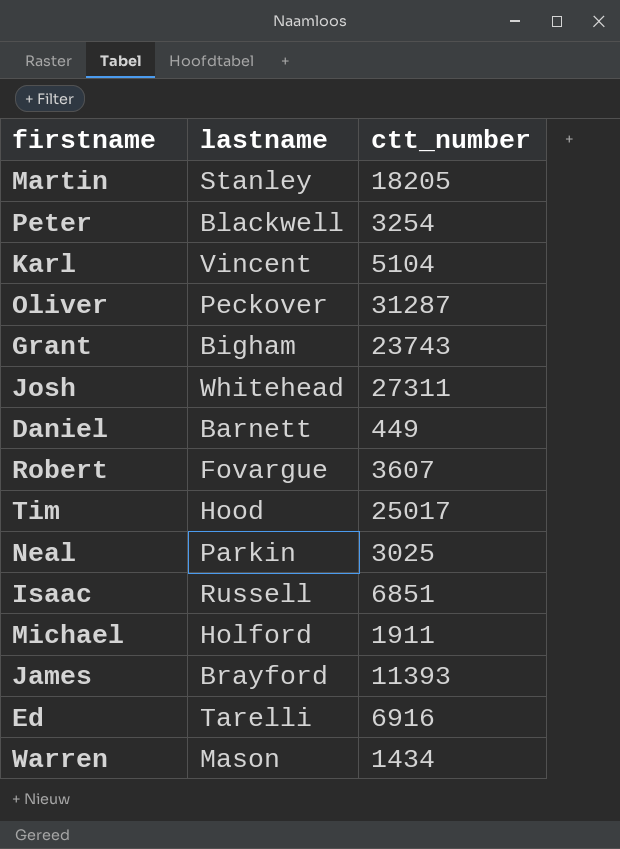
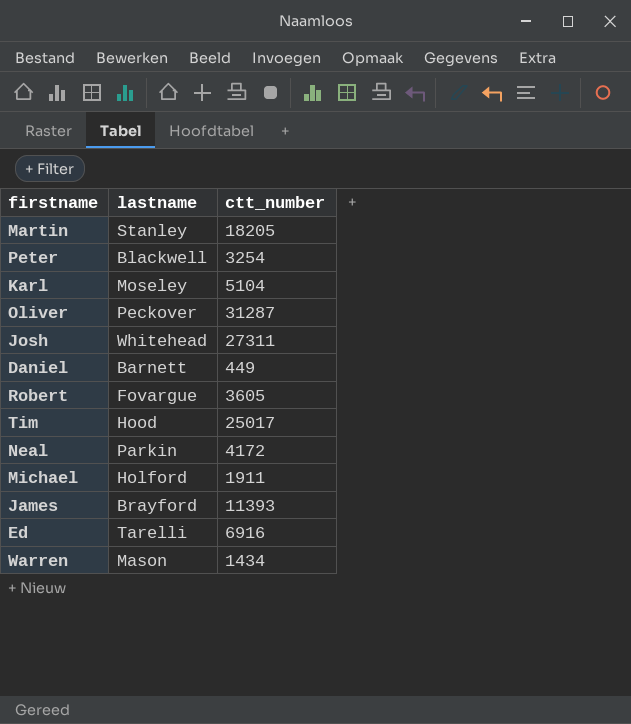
row Grant: Bigham | 23743 -> none
row Isaac: Russell | 6851 -> none
Karl | lastname: Vincent -> Moseley
Robert | ctt_number: 3607 -> 3605
Neal | ctt_number: 3025 -> 4172

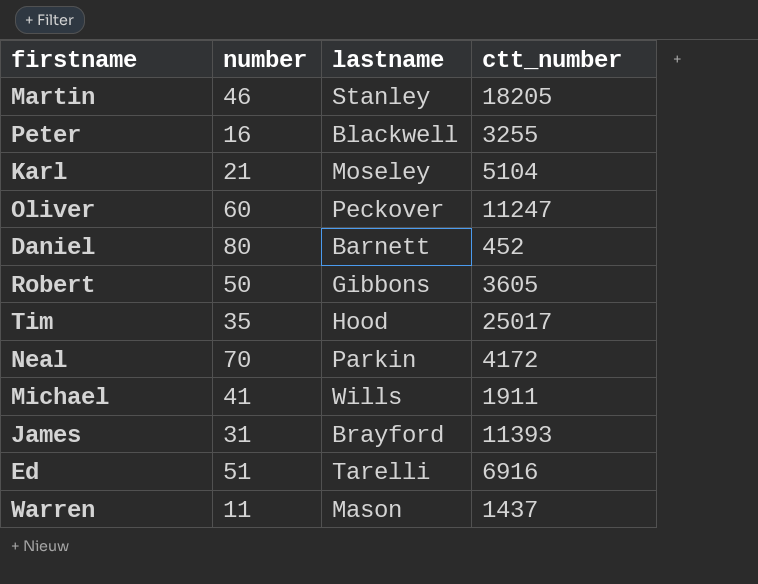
column number | position: none -> 2
row Josh: Whitehead | 27311 -> none
Peter | ctt_number: 3254 -> 3255
Oliver | ctt_number: 31287 -> 11247
Daniel | ctt_number: 449 -> 452
Robert | lastname: Fovargue -> Gibbons
Michael | lastname: Holford -> Wills
Warren | ctt_number: 1434 -> 1437

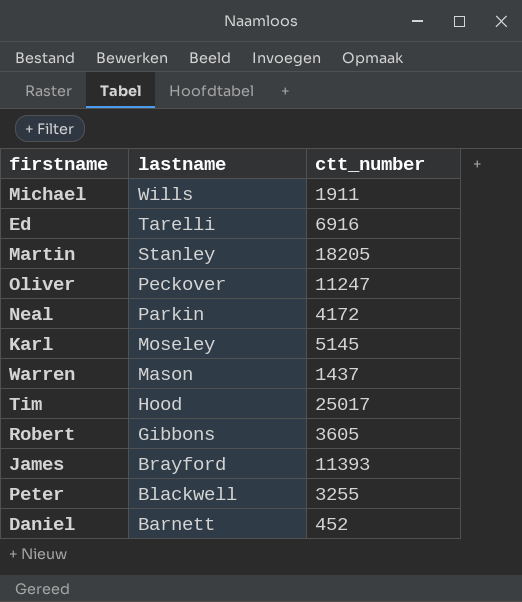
row order: none -> lastname descending
column number | position: 2 -> none
Karl | ctt_number: 5104 -> 5145

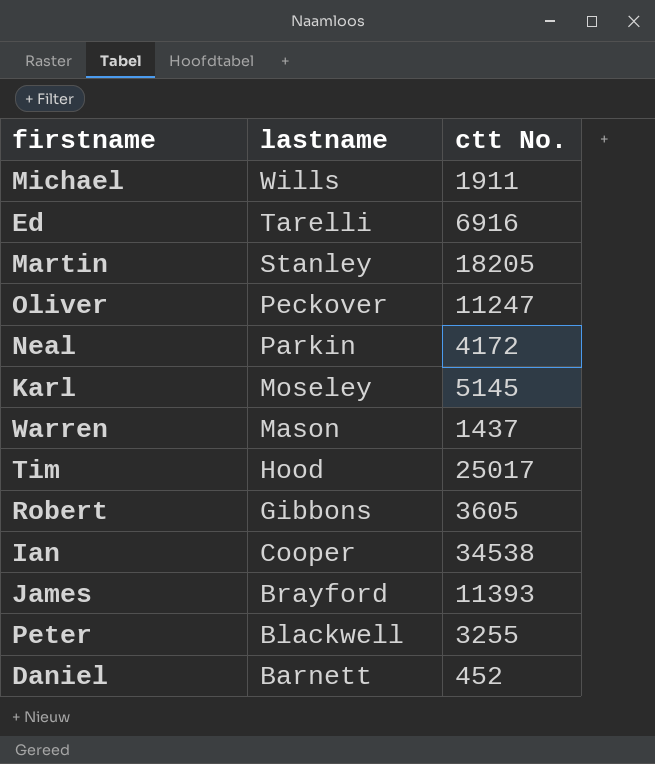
column name: ctt_number -> ctt No.
row Ian: none -> Cooper | 34538

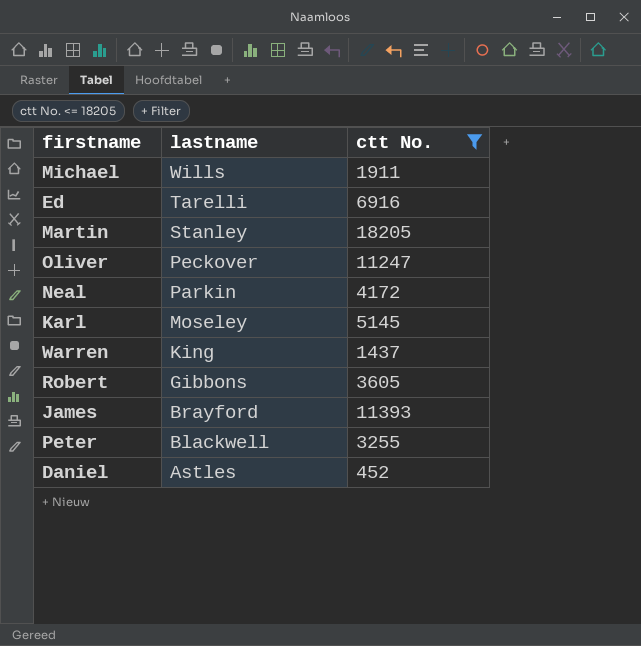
filter: none -> ctt No. <= 18205
Warren | lastname: Mason -> King
Daniel | lastname: Barnett -> Astles

